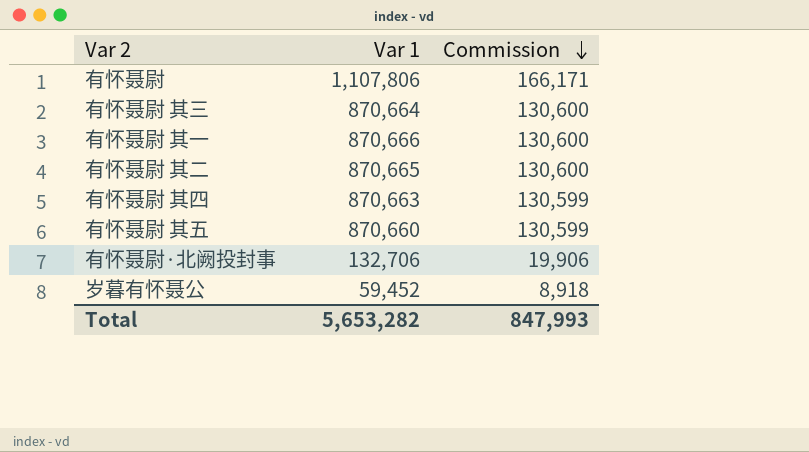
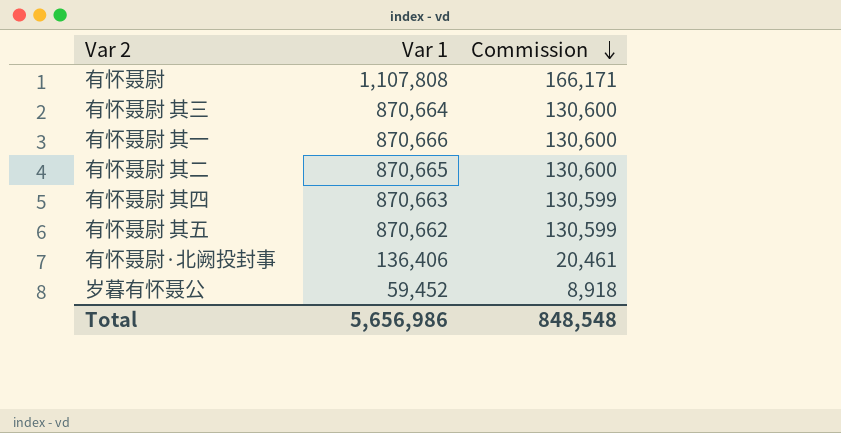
有怀聂尉 | Var 1: 1,107,806 -> 1,107,808
有怀聂尉 其五 | Var 1: 870,660 -> 870,662
有怀聂尉·北阙投封事 | Var 1: 132,706 -> 136,406
有怀聂尉·北阙投封事 | Commission: 19,906 -> 20,461
Total | Var 1: 5,653,282 -> 5,656,986
Total | Commission: 847,993 -> 848,548

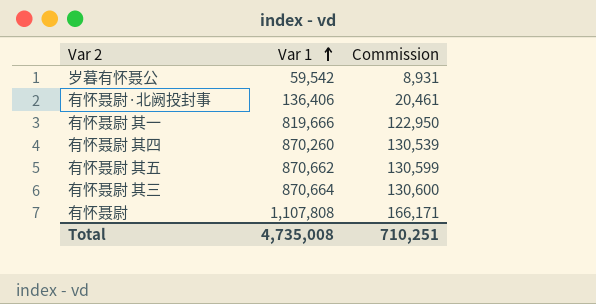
row order: Commission descending -> Var 1 ascending
row 有怀聂尉 其二: 870,665 | 130,600 -> none
岁暮有怀聂公 | Var 1: 59,452 -> 59,542
岁暮有怀聂公 | Commission: 8,918 -> 8,931
有怀聂尉 其一 | Var 1: 870,666 -> 819,666
有怀聂尉 其一 | Commission: 130,600 -> 122,950
有怀聂尉 其四 | Var 1: 870,663 -> 870,260
有怀聂尉 其四 | Commission: 130,599 -> 130,539
Total | Var 1: 5,656,986 -> 4,735,008
Total | Commission: 848,548 -> 710,251

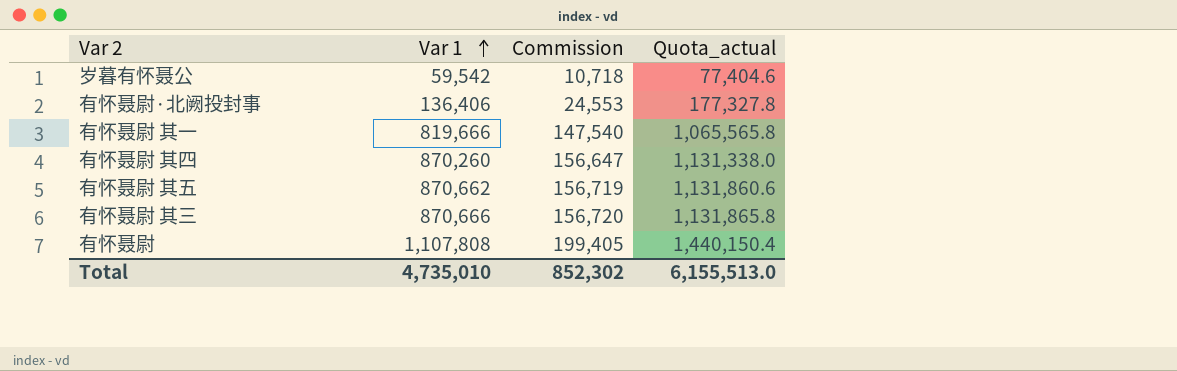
column Commission | formula: [Var 1] * 0.15 -> [Var 1] * 0.18
column Quota_actual | formula: none -> [Var 1] * 1.3
有怀聂尉 其三 | Var 1: 870,664 -> 870,666
Total | Var 1: 4,735,008 -> 4,735,010
Total | Commission: 710,251 -> 852,302

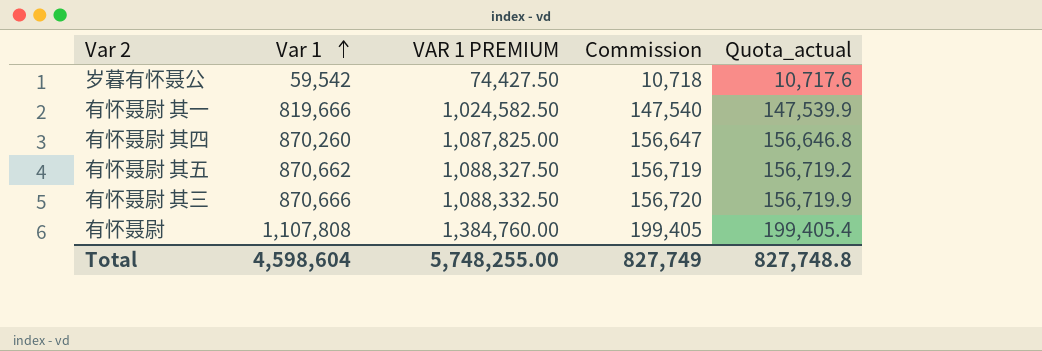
column VAR 1 PREMIUM | formula: none -> [Var 1] * 1.25
column Quota_actual | formula: [Var 1] * 1.3 -> [Var 1] * 0.18
row 有怀聂尉·北阙投封事: 136,406 | 24,553 | 177,327.8 -> none
Total | Var 1: 4,735,010 -> 4,598,604
Total | Commission: 852,302 -> 827,749
Total | Quota_actual: 6,155,513.0 -> 827,748.8

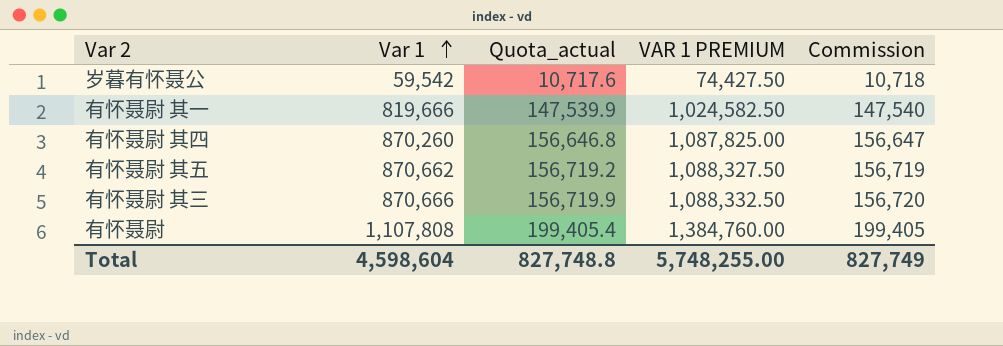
column Quota_actual | position: 5 -> 3

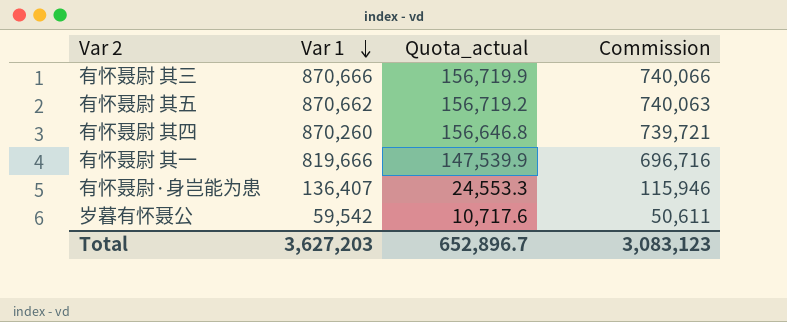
row order: Var 1 ascending -> Var 1 descending
column VAR 1 PREMIUM | formula: [Var 1] * 1.25 -> none
column Commission | formula: [Var 1] * 0.18 -> [Var 1] * 0.85
row 有怀聂尉: 1,107,808 | 199,405.4 | 1,384,760.00 | 199,405 -> none
row 有怀聂尉·身岂能为患: none -> 136,407 | 24,553.3 | 115,946
Total | Var 1: 4,598,604 -> 3,627,203
Total | Quota_actual: 827,748.8 -> 652,896.7
Total | Commission: 827,749 -> 3,083,123

